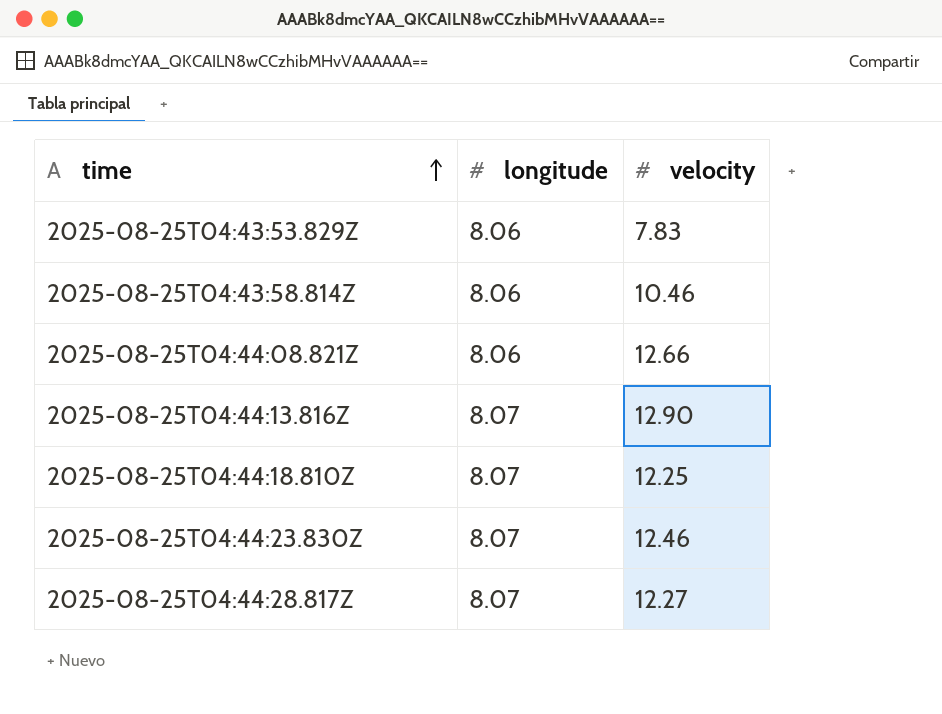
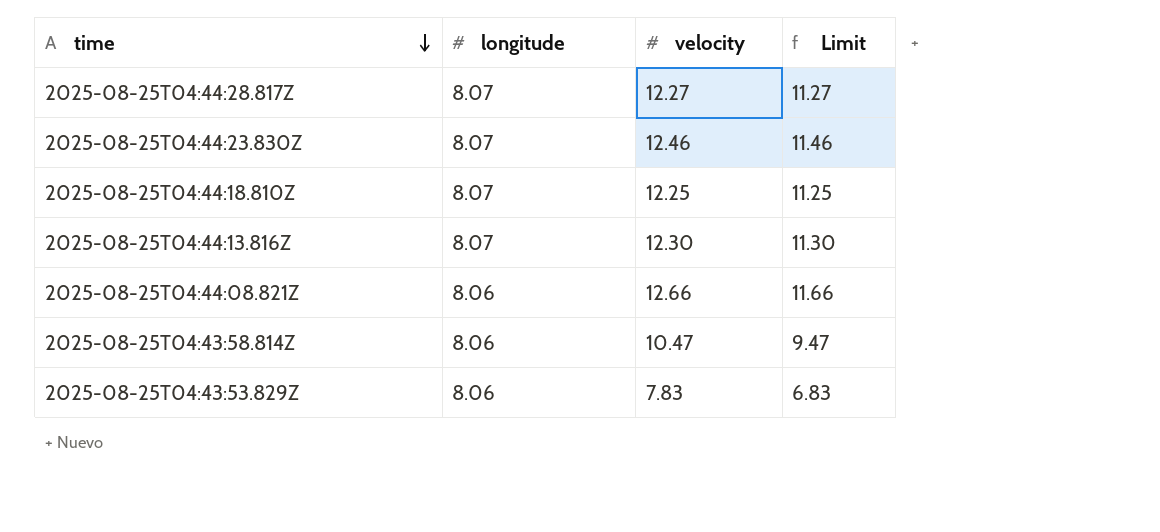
row order: time ascending -> time descending
column Limit | formula: none -> [velocity] - 1
2025-08-25T04:44:13.816Z | velocity: 12.90 -> 12.30
2025-08-25T04:43:58.814Z | velocity: 10.46 -> 10.47

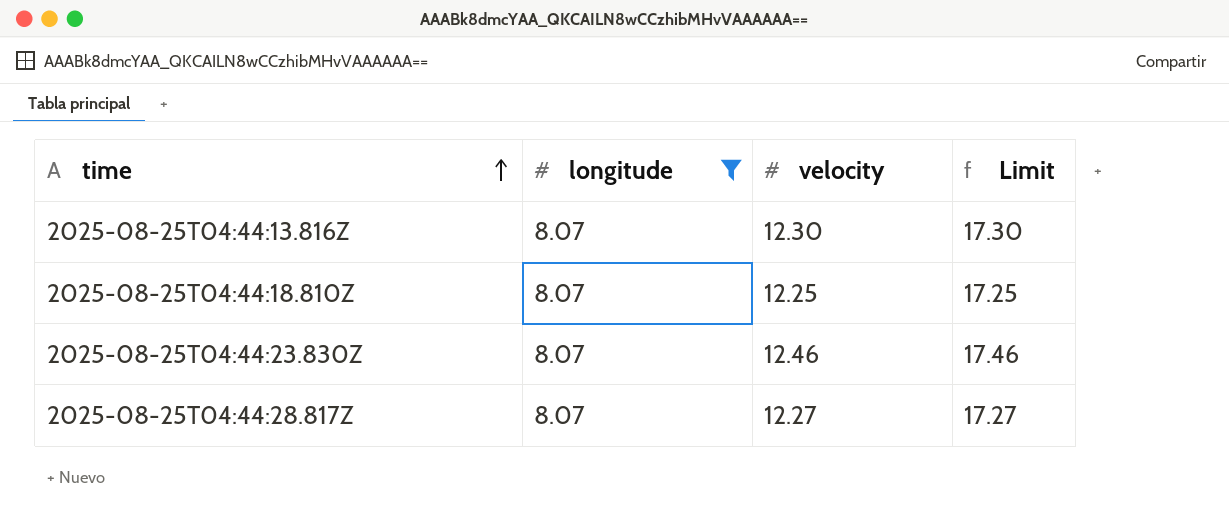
filter: none -> longitude = 8.07
row order: time descending -> time ascending
column Limit | formula: [velocity] - 1 -> [velocity] + 5

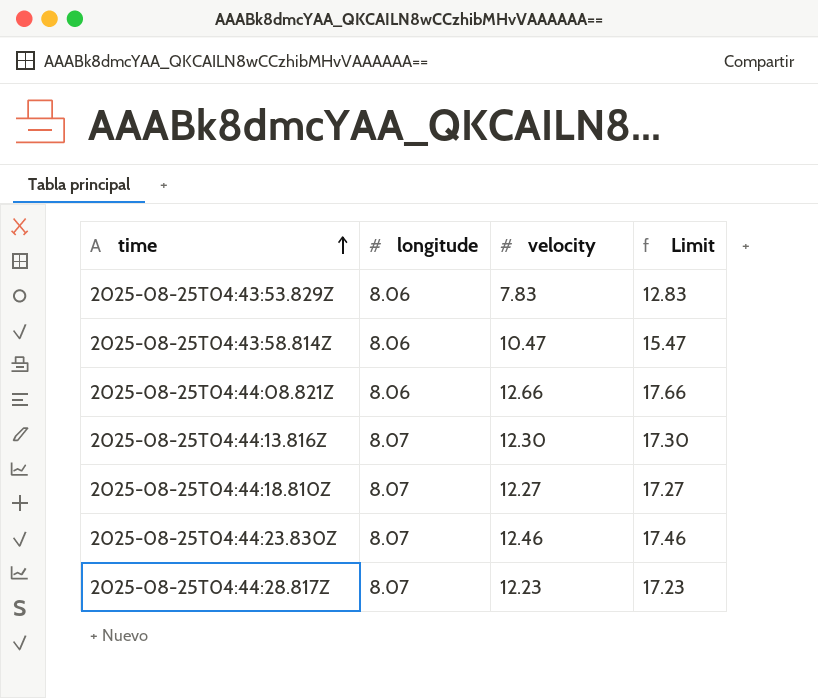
filter: longitude = 8.07 -> none
2025-08-25T04:44:18.810Z | velocity: 12.25 -> 12.27
2025-08-25T04:44:18.810Z | Limit: 17.25 -> 17.27
2025-08-25T04:44:28.817Z | velocity: 12.27 -> 12.23
2025-08-25T04:44:28.817Z | Limit: 17.27 -> 17.23

